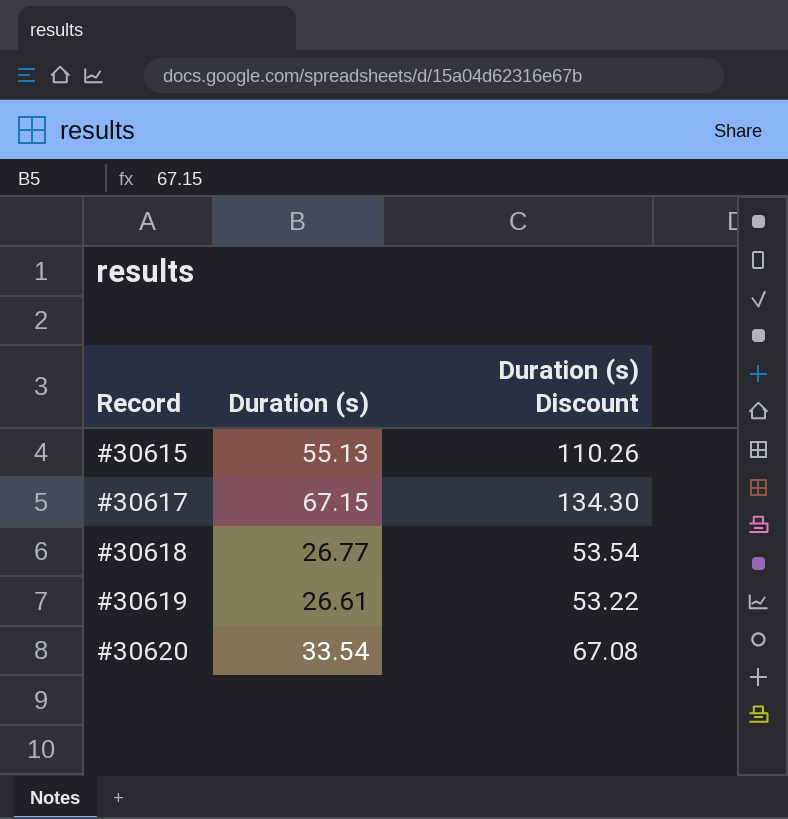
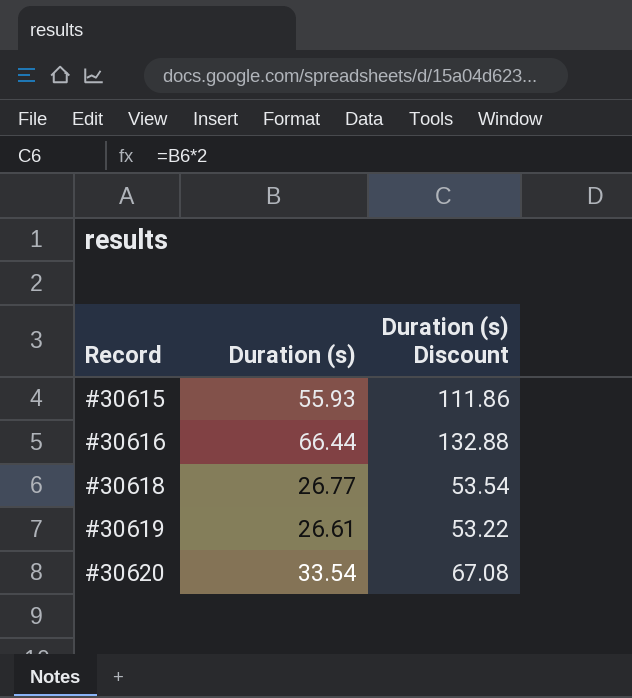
row #30617: 67.15 | 134.30 -> none
#30615 | Duration (s): 55.13 -> 55.93
#30615 | Duration (s) Discount: 110.26 -> 111.86
row #30616: none -> 66.44 | 132.88

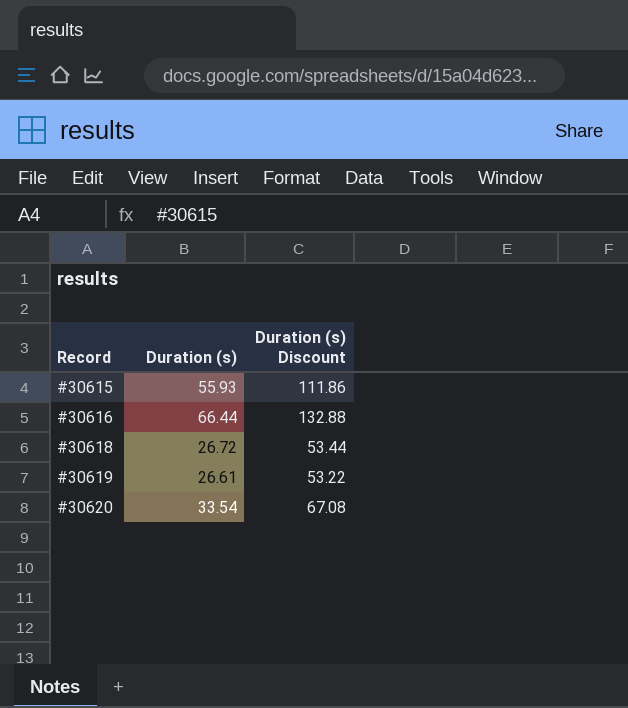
#30618 | Duration (s): 26.77 -> 26.72
#30618 | Duration (s) Discount: 53.54 -> 53.44

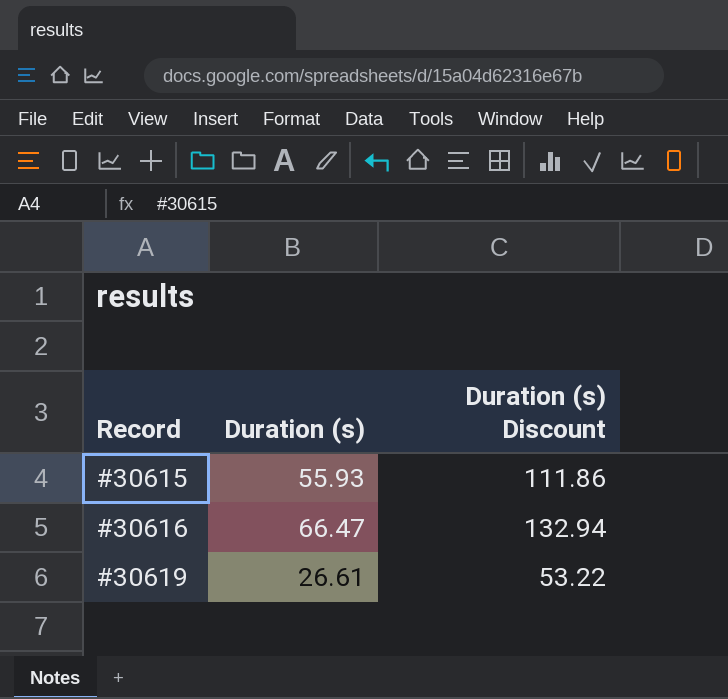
row #30618: 26.72 | 53.44 -> none
row #30620: 33.54 | 67.08 -> none
#30616 | Duration (s): 66.44 -> 66.47
#30616 | Duration (s) Discount: 132.88 -> 132.94

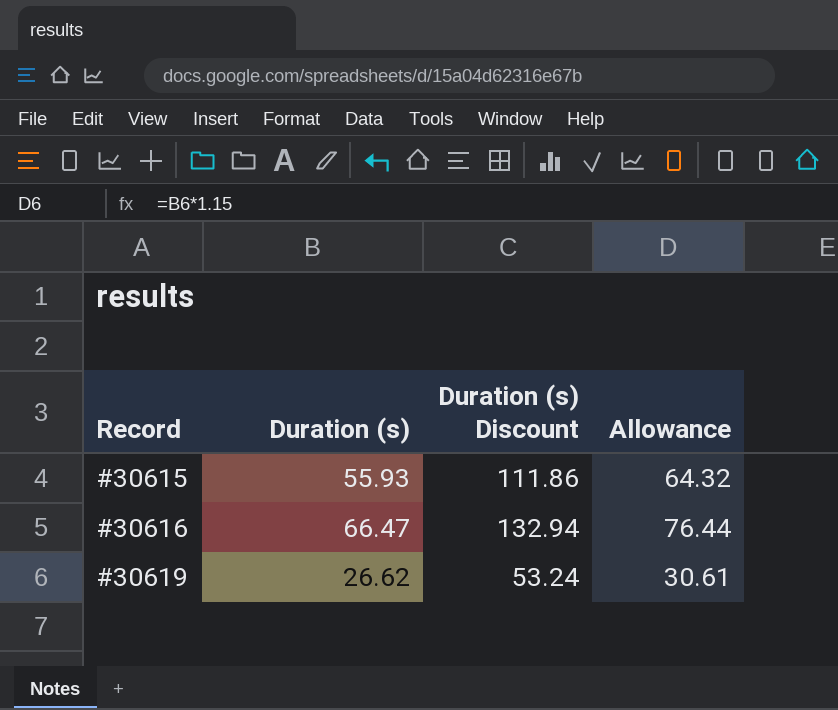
column Allowance | formula: none -> [Duration (s)] * 1.15
#30619 | Duration (s): 26.61 -> 26.62
#30619 | Duration (s) Discount: 53.22 -> 53.24

